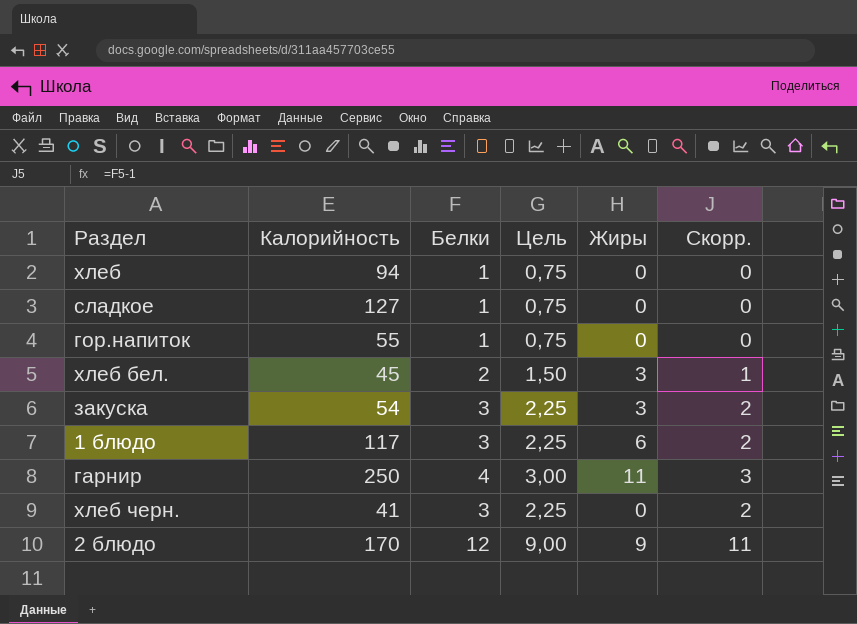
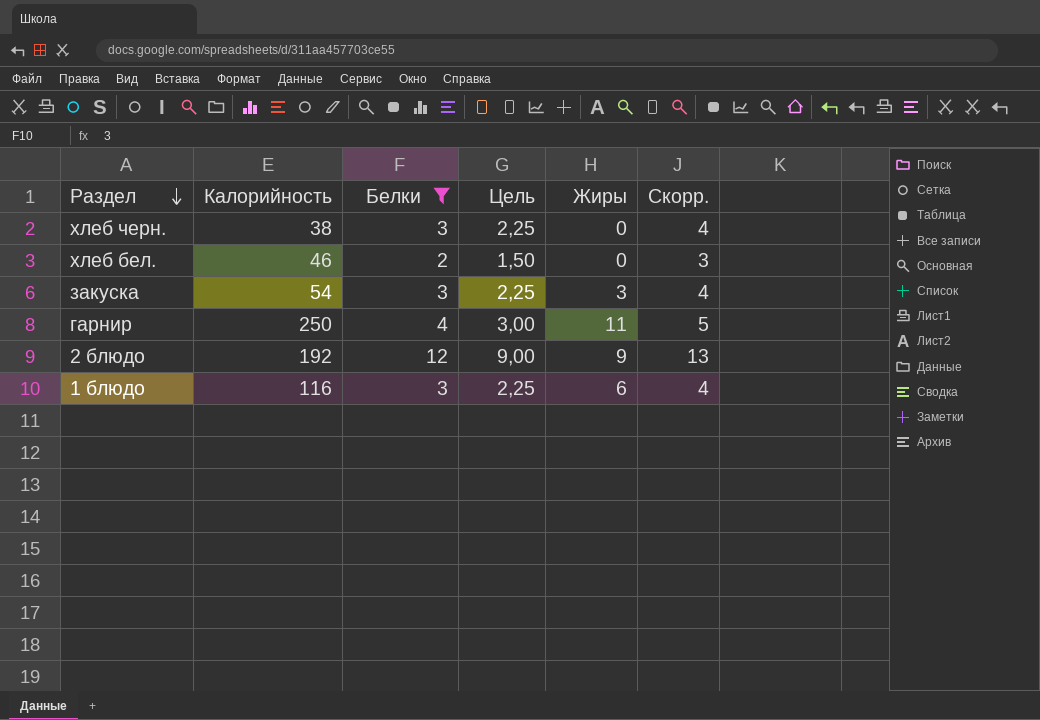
filter: none -> Белки != 1
row order: none -> Раздел descending
column Скорр. | formula: [Белки] - 1 -> [Белки] + 1
хлеб черн. | Калорийность: 41 -> 38
хлеб бел. | Калорийность: 45 -> 46
хлеб бел. | Жиры: 3 -> 0
2 блюдо | Калорийность: 170 -> 192
1 блюдо | Калорийность: 117 -> 116

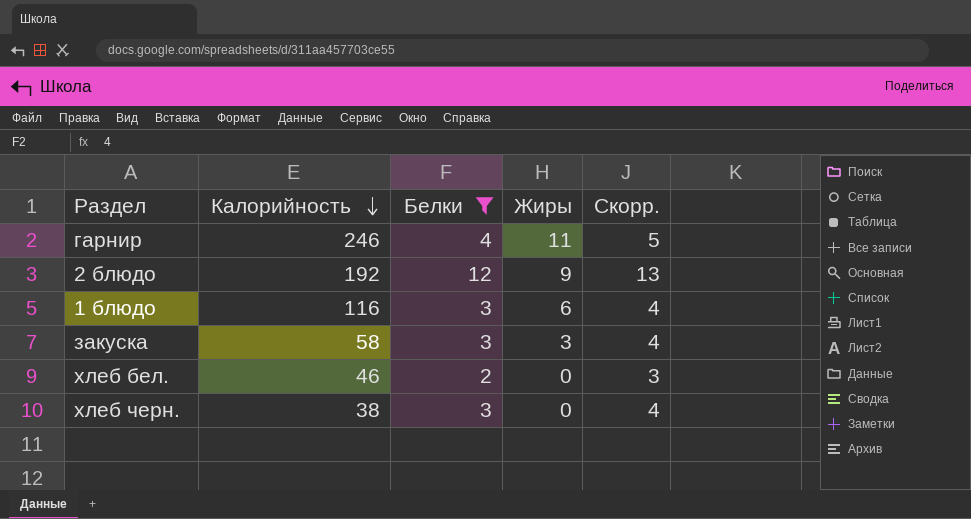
row order: Раздел descending -> Калорийность descending
column Цель | formula: [Белки] * 0,75 -> none
гарнир | Калорийность: 250 -> 246
закуска | Калорийность: 54 -> 58

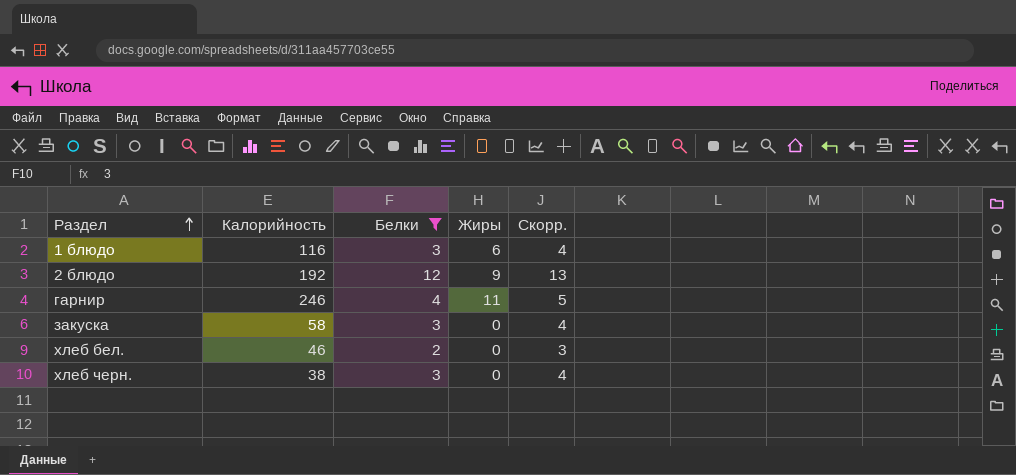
row order: Калорийность descending -> Раздел ascending
закуска | Жиры: 3 -> 0

